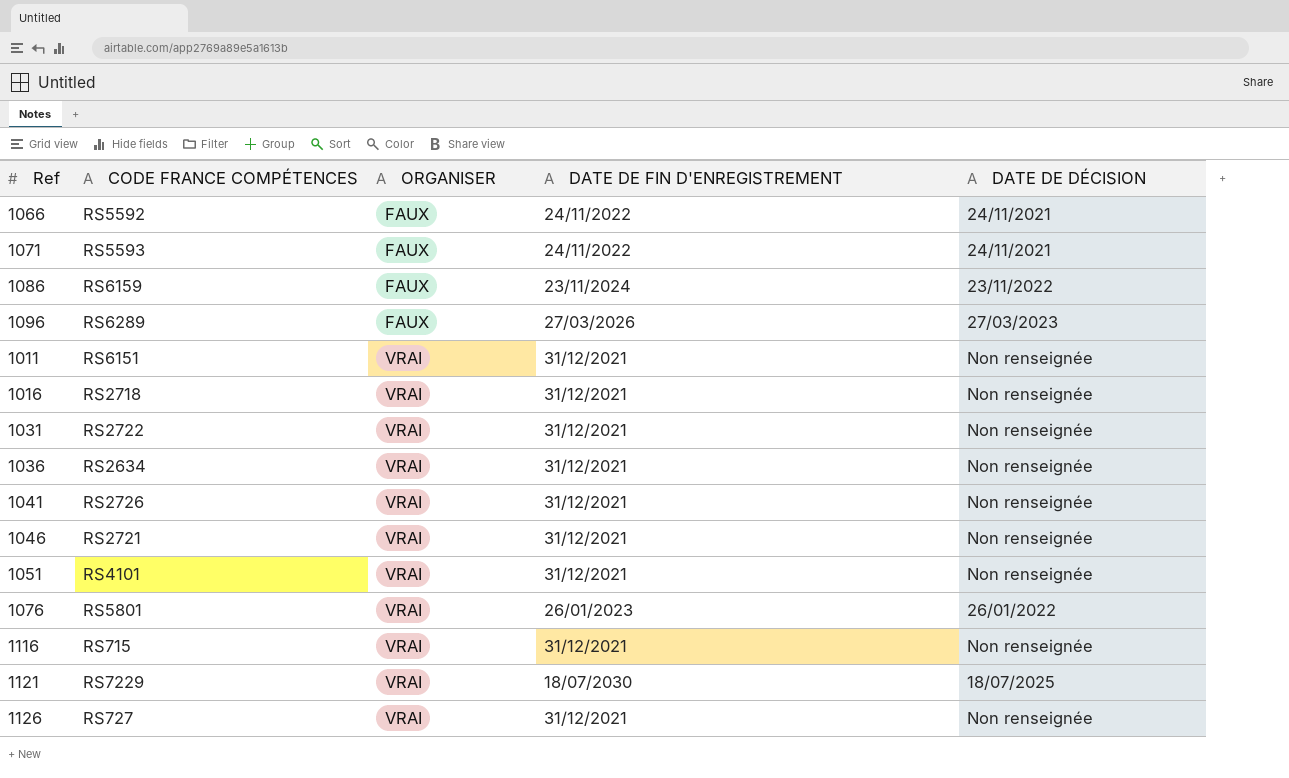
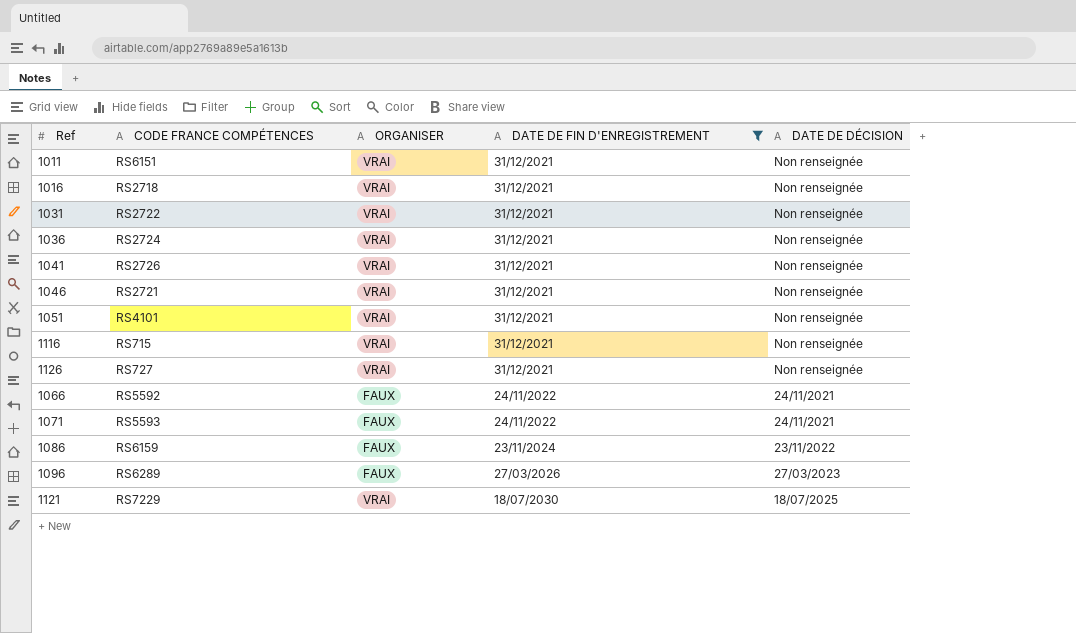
filter: none -> DATE DE FIN D'ENREGISTREMENT != 26/01/2023
row order: ORGANISER ascending -> DATE DE FIN D'ENREGISTREMENT ascending
1036 | CODE FRANCE COMPÉTENCES: RS2634 -> RS2724

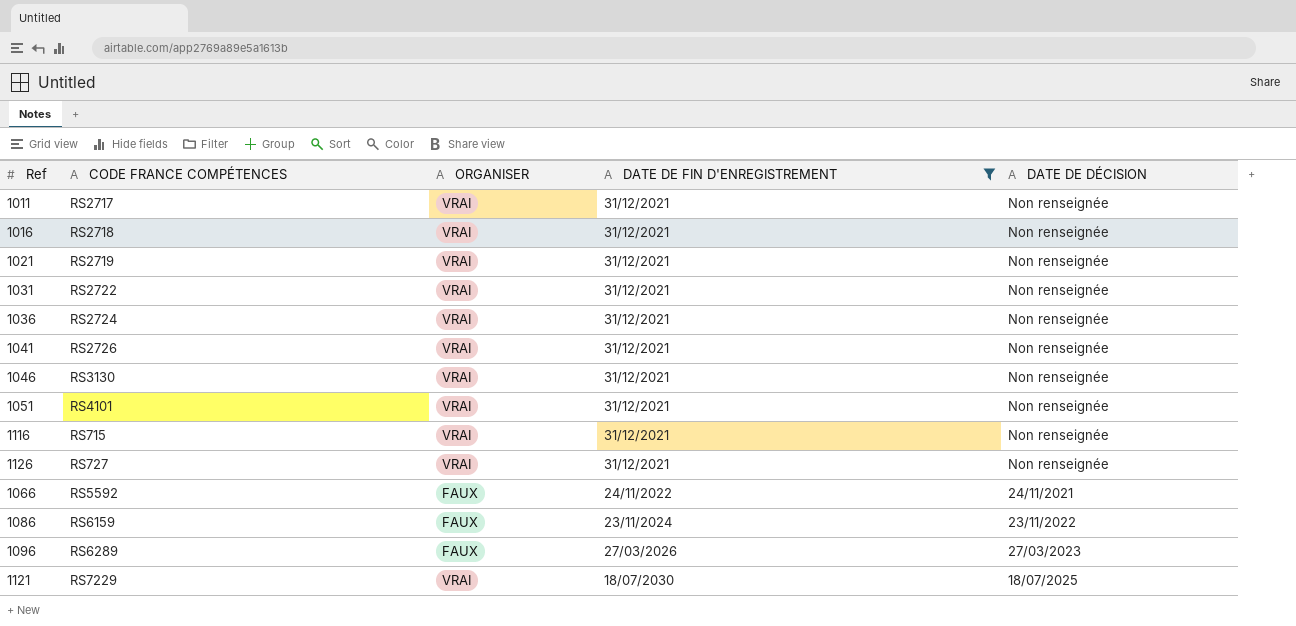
row 1071: RS5593 | FAUX | 24/11/2022 | 24/11/2021 -> none
1011 | CODE FRANCE COMPÉTENCES: RS6151 -> RS2717
row 1021: none -> RS2719 | VRAI | 31/12/2021 | Non renseignée
1046 | CODE FRANCE COMPÉTENCES: RS2721 -> RS3130

